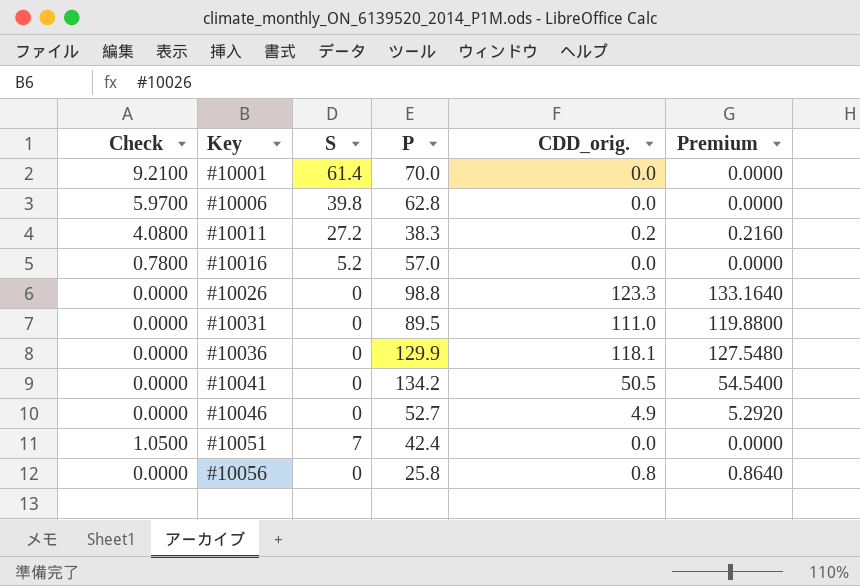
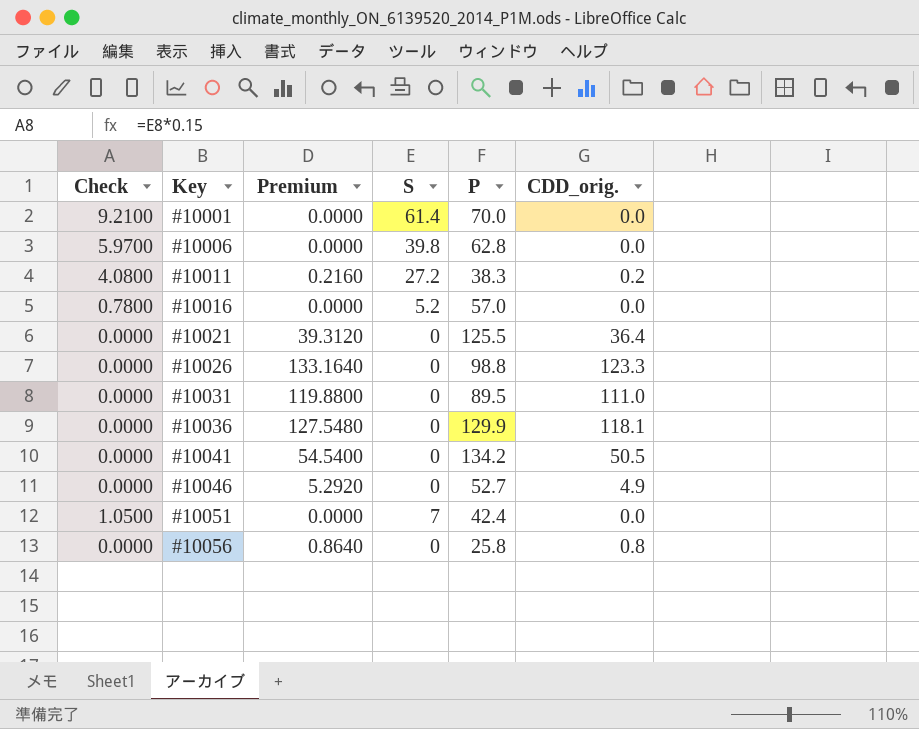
column Premium | position: 6 -> 3
row #10021: none -> 0.0000 | 39.3120 | 0 | 125.5 | 36.4

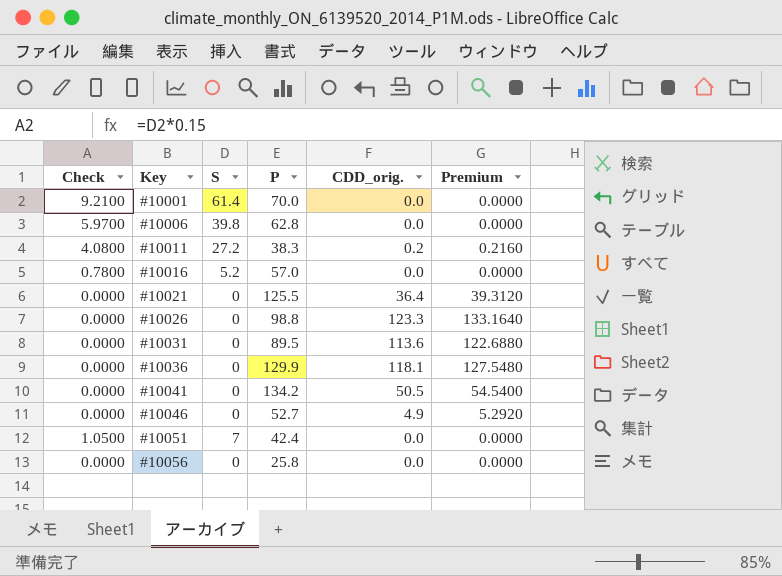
column Premium | position: 3 -> 6
#10031 | CDD_orig.: 111.0 -> 113.6
#10031 | Premium: 119.8800 -> 122.6880
#10056 | CDD_orig.: 0.8 -> 0.0
#10056 | Premium: 0.8640 -> 0.0000

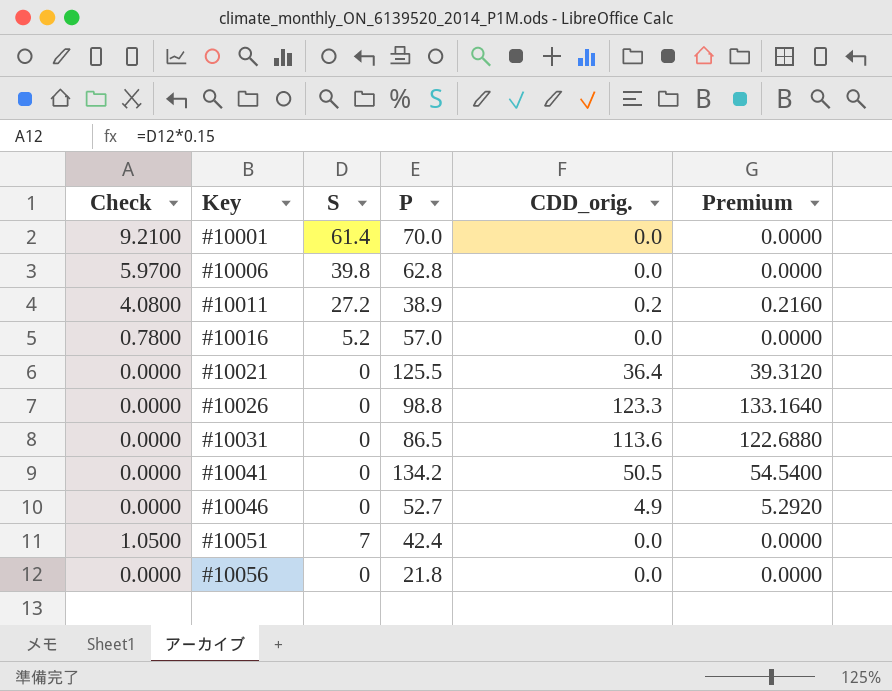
row #10036: 0.0000 | 0 | 129.9 | 118.1 | 127.5480 -> none
#10011 | P: 38.3 -> 38.9
#10031 | P: 89.5 -> 86.5
#10056 | P: 25.8 -> 21.8

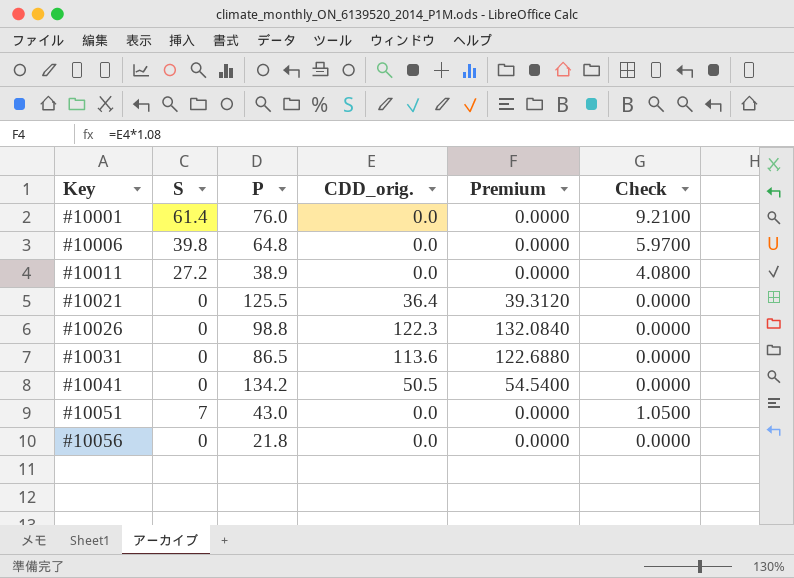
column Check | position: 1 -> 6
row #10016: 0.7800 | 5.2 | 57.0 | 0.0 | 0.0000 -> none
row #10046: 0.0000 | 0 | 52.7 | 4.9 | 5.2920 -> none
#10001 | P: 70.0 -> 76.0
#10006 | P: 62.8 -> 64.8
#10011 | CDD_orig.: 0.2 -> 0.0
#10011 | Premium: 0.2160 -> 0.0000
#10026 | CDD_orig.: 123.3 -> 122.3
#10026 | Premium: 133.1640 -> 132.0840
#10051 | P: 42.4 -> 43.0

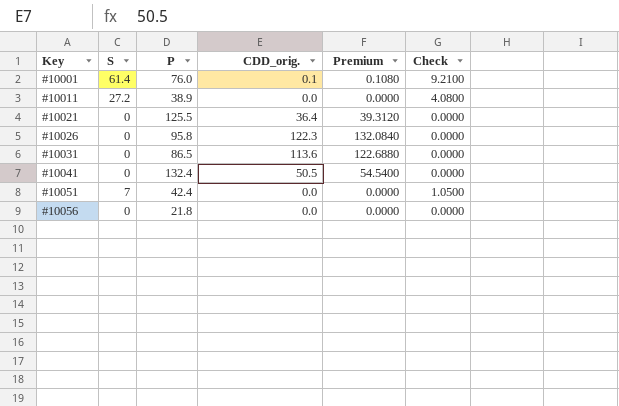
row #10006: 39.8 | 64.8 | 0.0 | 0.0000 | 5.9700 -> none
#10001 | CDD_orig.: 0.0 -> 0.1
#10001 | Premium: 0.0000 -> 0.1080
#10026 | P: 98.8 -> 95.8
#10041 | P: 134.2 -> 132.4
#10051 | P: 43.0 -> 42.4

